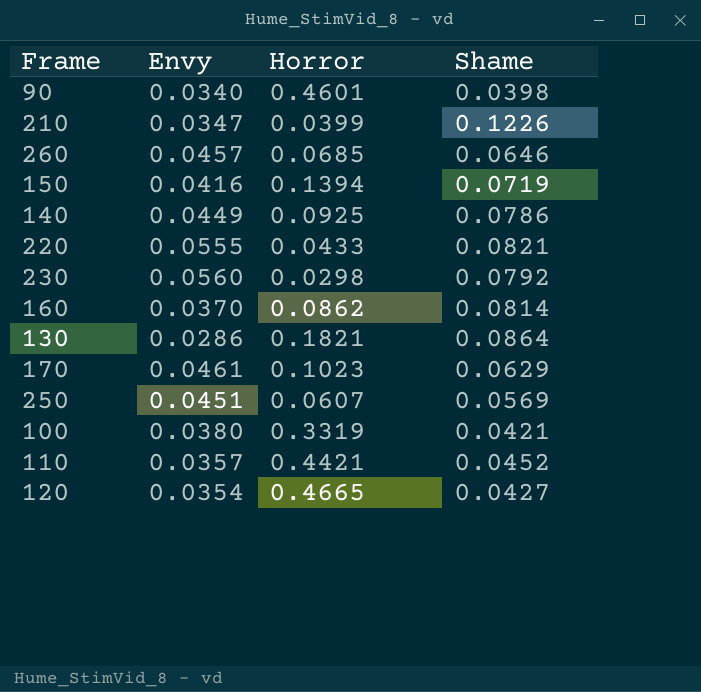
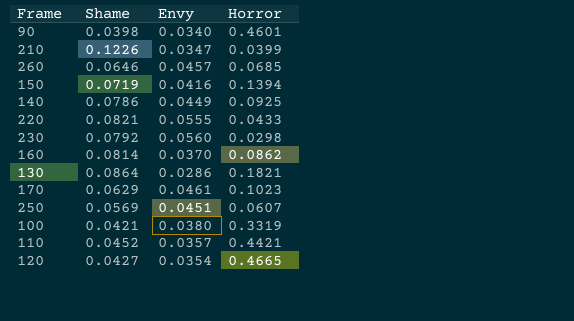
column Shame | position: 4 -> 2

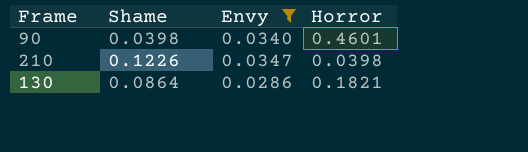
filter: none -> Envy <= 0.0347
210 | Horror: 0.0399 -> 0.0398

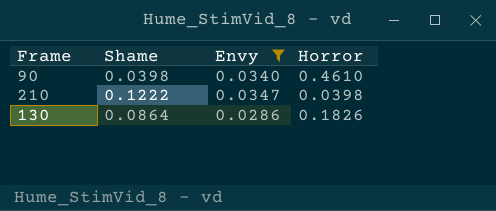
90 | Horror: 0.4601 -> 0.4610
210 | Shame: 0.1226 -> 0.1222
130 | Horror: 0.1821 -> 0.1826

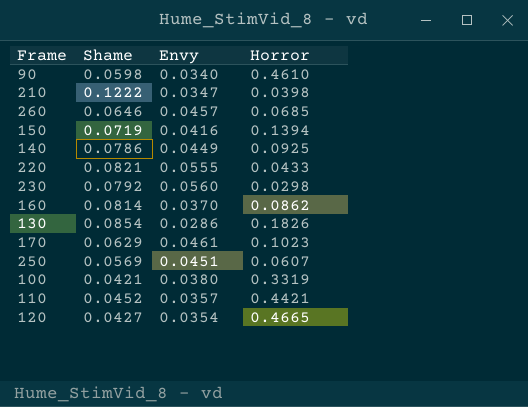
filter: Envy <= 0.0347 -> none
90 | Shame: 0.0398 -> 0.0598
130 | Shame: 0.0864 -> 0.0854

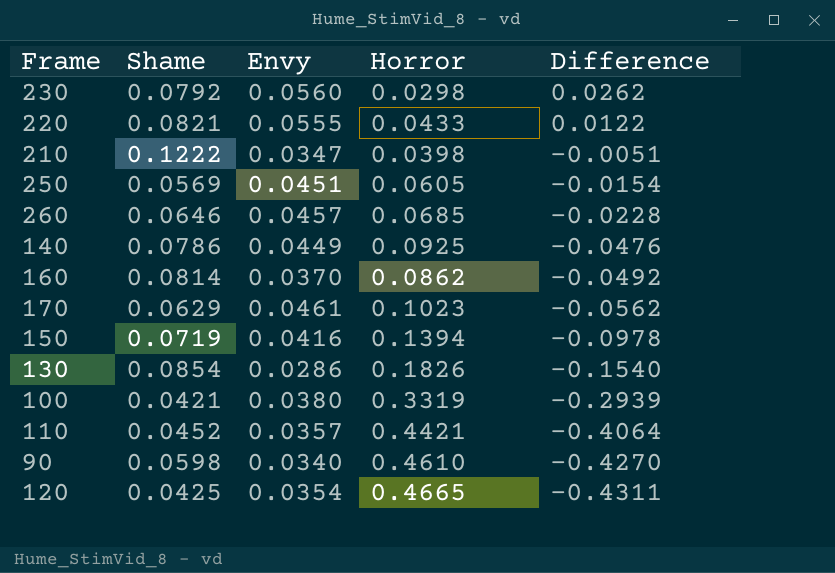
row order: none -> Difference descending
column Difference | formula: none -> [Envy] - [Horror]
250 | Horror: 0.0607 -> 0.0605
120 | Shame: 0.0427 -> 0.0425

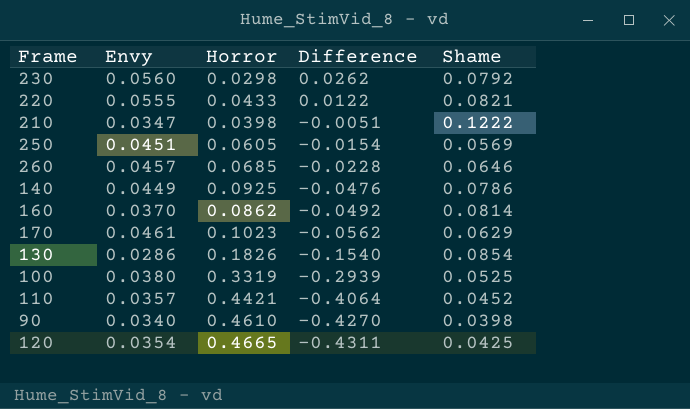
column Shame | position: 2 -> 5
row 150: 0.0719 | 0.0416 | 0.1394 | -0.0978 -> none
100 | Shame: 0.0421 -> 0.0525
90 | Shame: 0.0598 -> 0.0398

